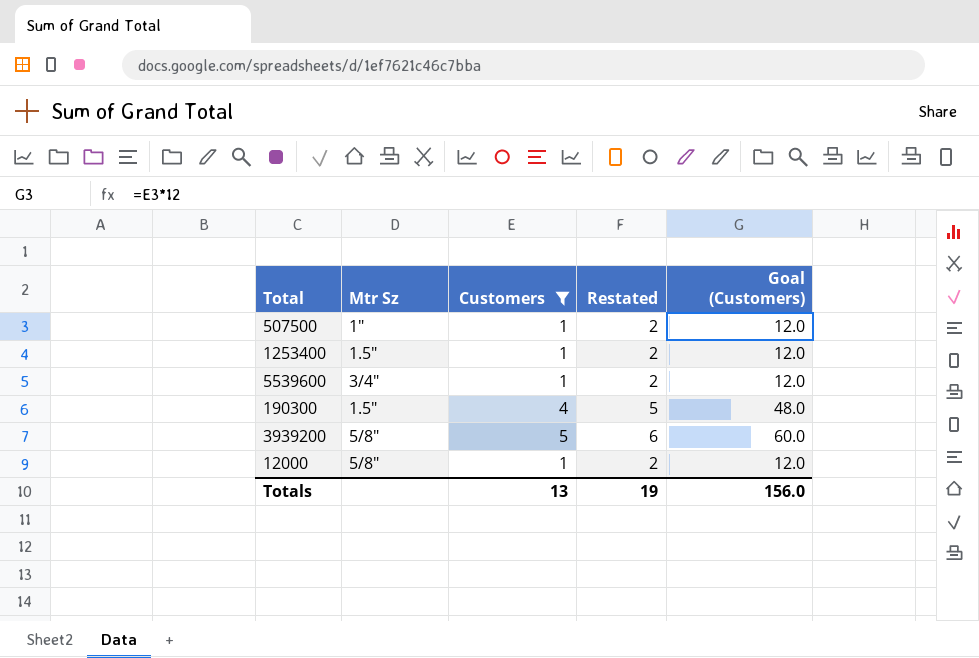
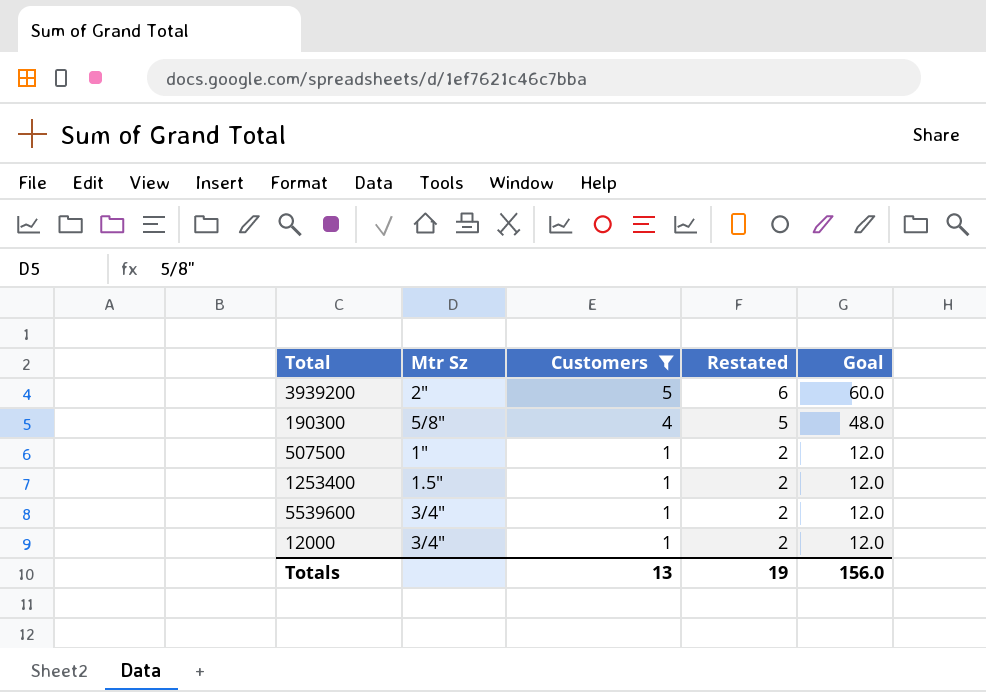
row order: none -> Customers descending
column name: Goal (Customers) -> Goal
3939200 | Mtr Sz: 5/8" -> 2"
190300 | Mtr Sz: 1.5" -> 5/8"
12000 | Mtr Sz: 5/8" -> 3/4"

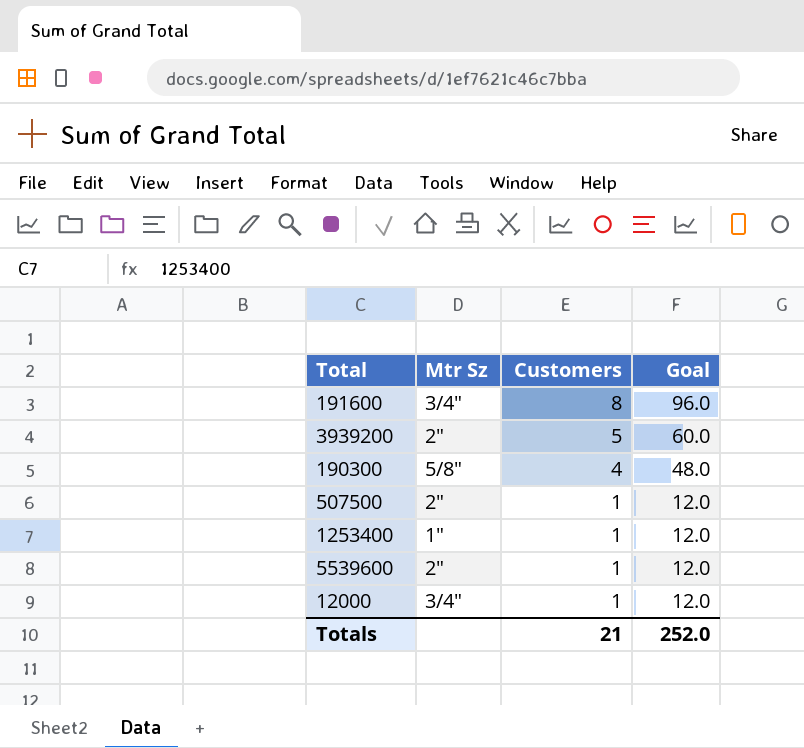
filter: Customers != 8 -> none
column Restated | formula: [Customers] + 1 -> none
507500 | Mtr Sz: 1" -> 2"
1253400 | Mtr Sz: 1.5" -> 1"
5539600 | Mtr Sz: 3/4" -> 2"
Totals | Customers: 13 -> 21
Totals | Goal: 156.0 -> 252.0

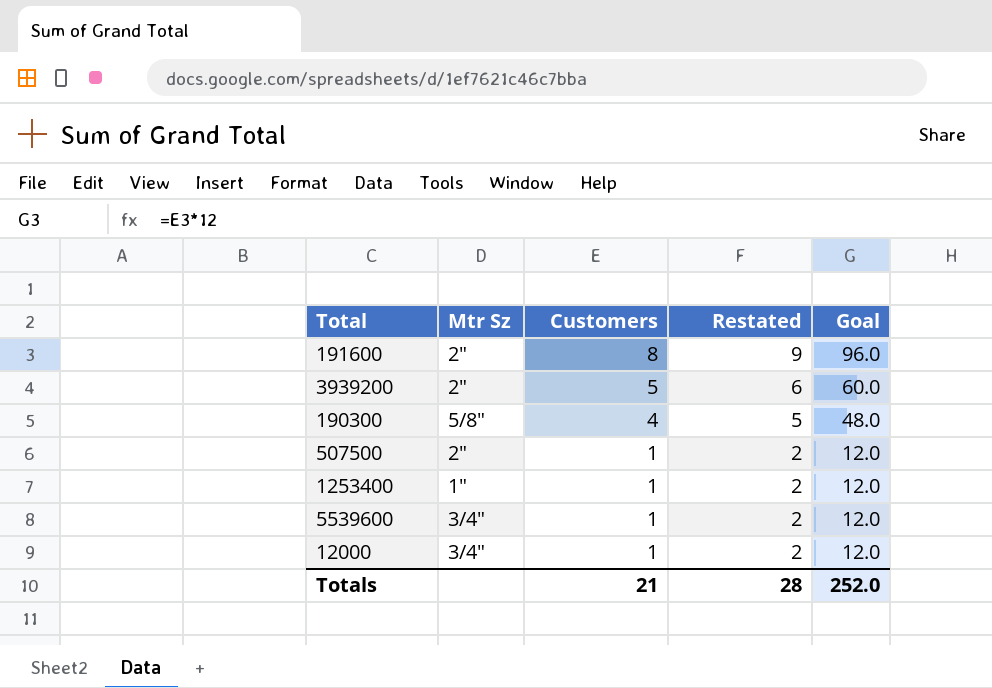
column Restated | formula: none -> [Customers] + 1
191600 | Mtr Sz: 3/4" -> 2"
5539600 | Mtr Sz: 2" -> 3/4"

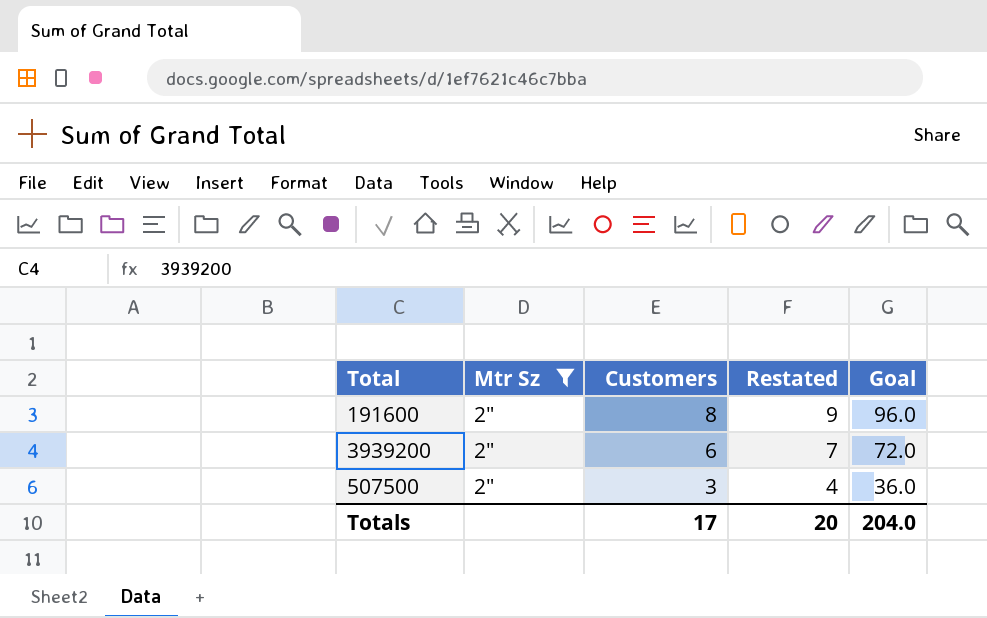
filter: none -> Mtr Sz = 2"
3939200 | Customers: 5 -> 6
3939200 | Restated: 6 -> 7
3939200 | Goal: 60.0 -> 72.0
507500 | Customers: 1 -> 3
507500 | Restated: 2 -> 4
507500 | Goal: 12.0 -> 36.0
Totals | Customers: 21 -> 17
Totals | Restated: 28 -> 20
Totals | Goal: 252.0 -> 204.0

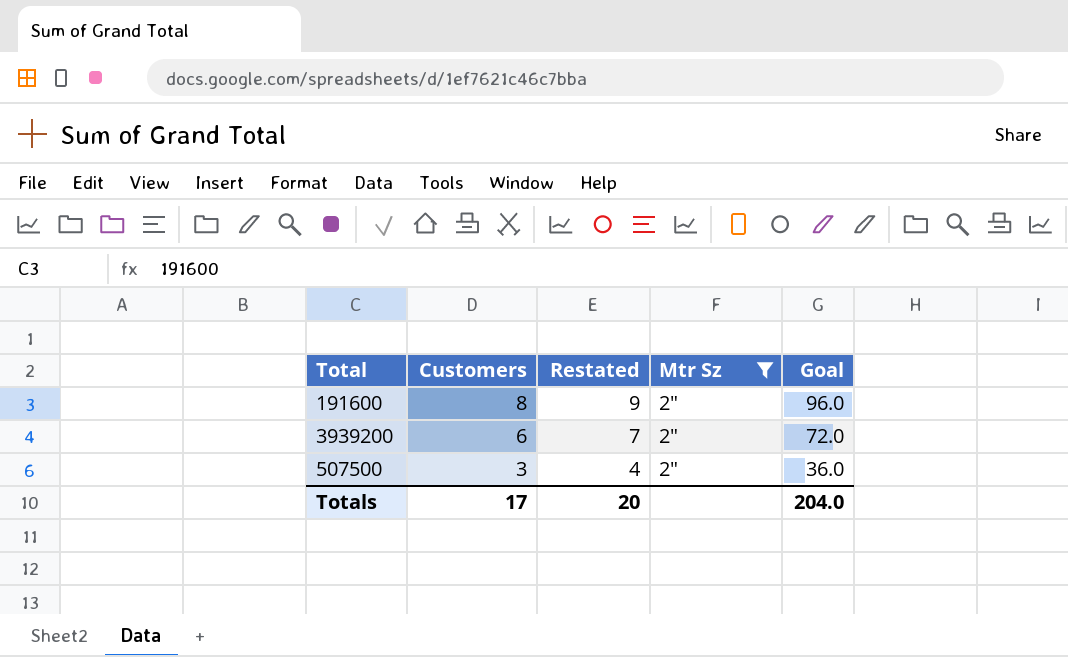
column Mtr Sz | position: 2 -> 4

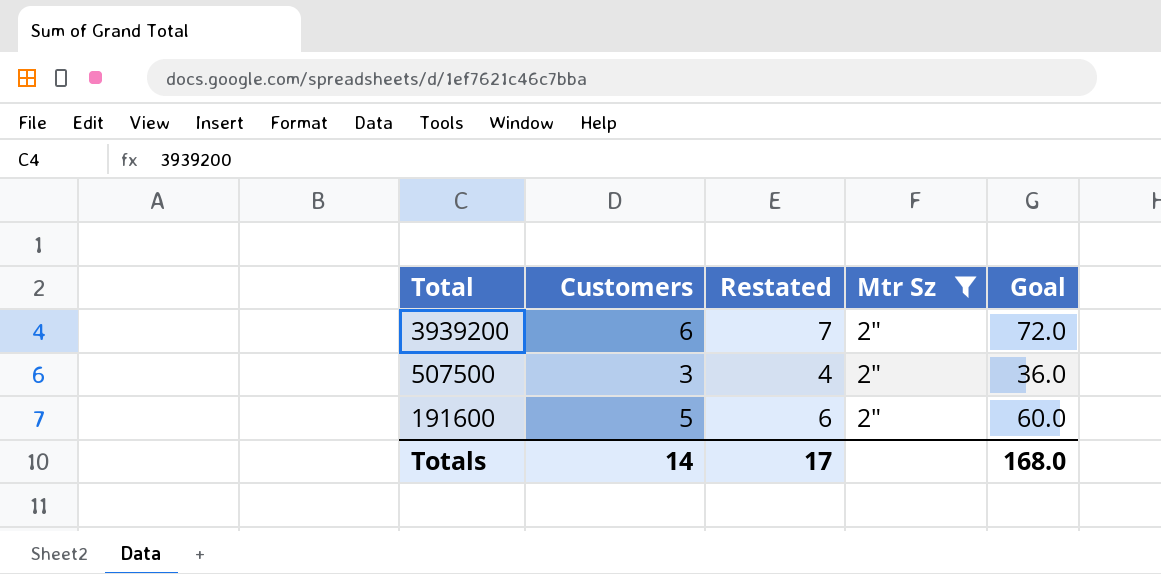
row order: Customers descending -> Total descending
191600 | Customers: 8 -> 5
191600 | Restated: 9 -> 6
191600 | Goal: 96.0 -> 60.0
Totals | Customers: 17 -> 14
Totals | Restated: 20 -> 17
Totals | Goal: 204.0 -> 168.0

